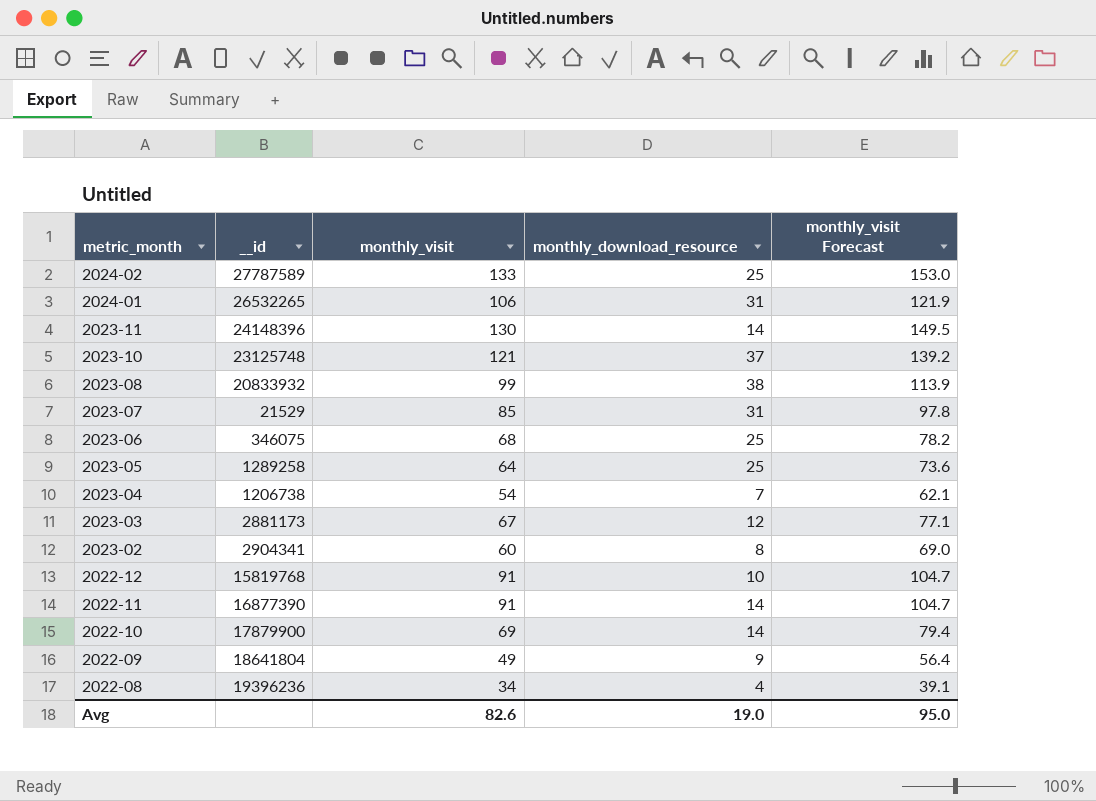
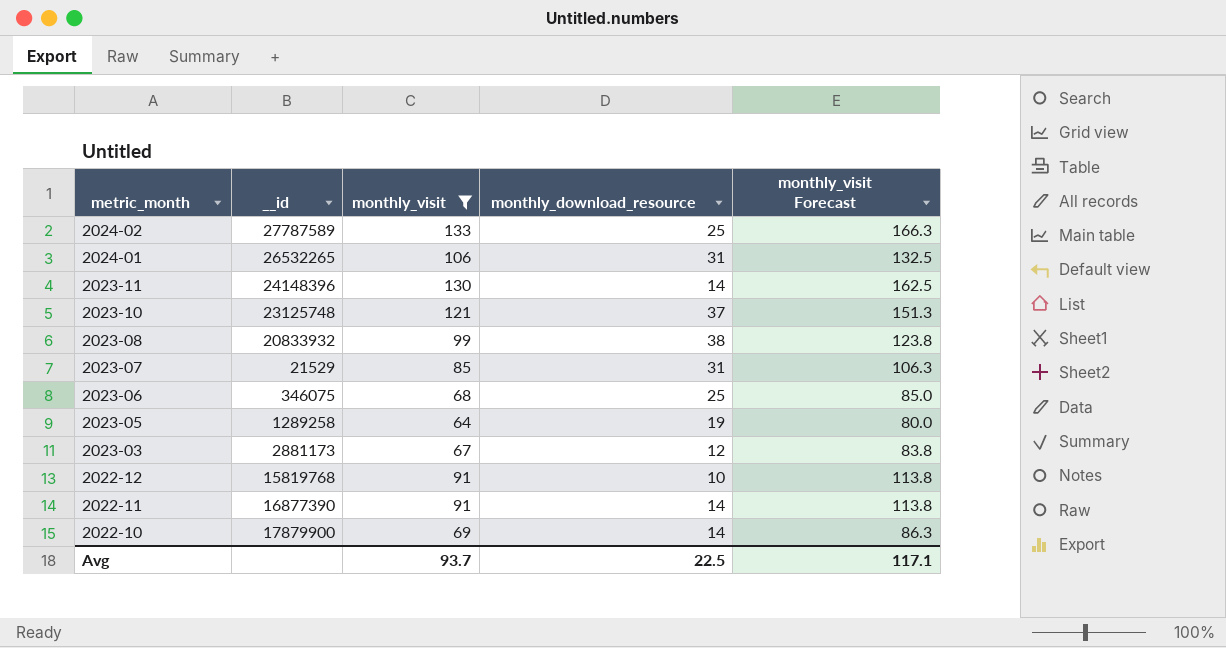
filter: none -> monthly_visit >= 64
column monthly_visit Forecast | formula: [monthly_visit] * 1.15 -> [monthly_visit] * 1.25
2023-05 | monthly_download_resource: 25 -> 19
Avg | monthly_visit: 82.6 -> 93.7
Avg | monthly_download_resource: 19.0 -> 22.5
Avg | monthly_visit Forecast: 95.0 -> 117.1

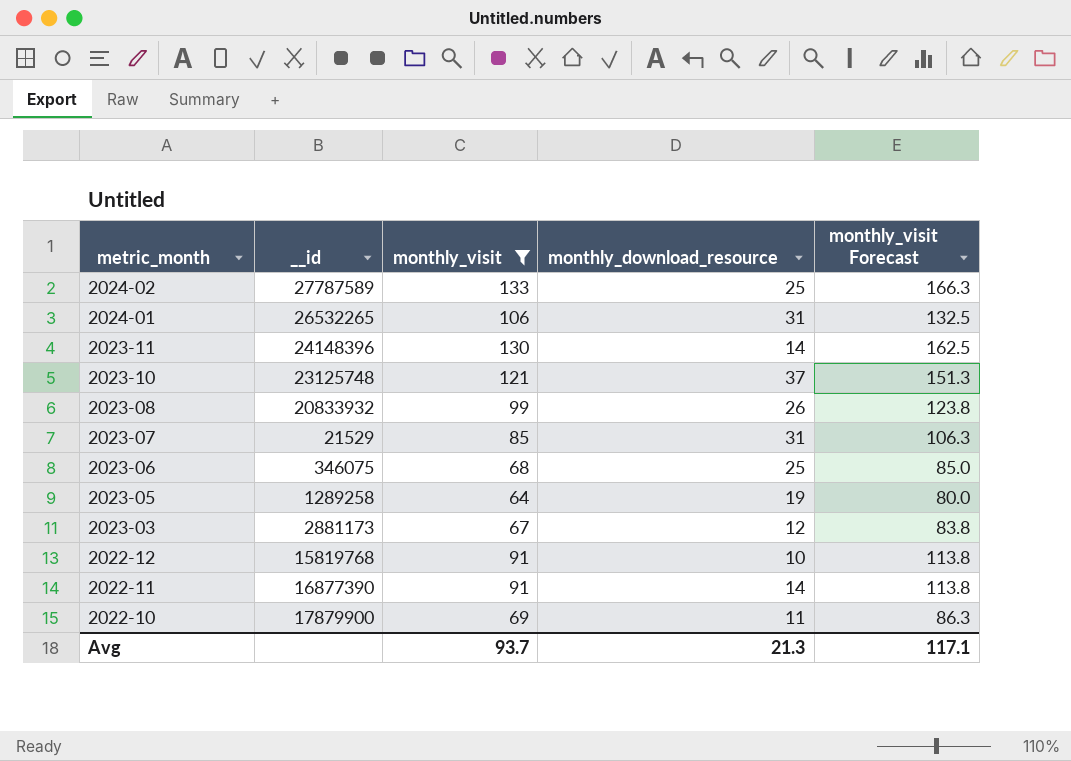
2023-08 | monthly_download_resource: 38 -> 26
2022-10 | monthly_download_resource: 14 -> 11
Avg | monthly_download_resource: 22.5 -> 21.3

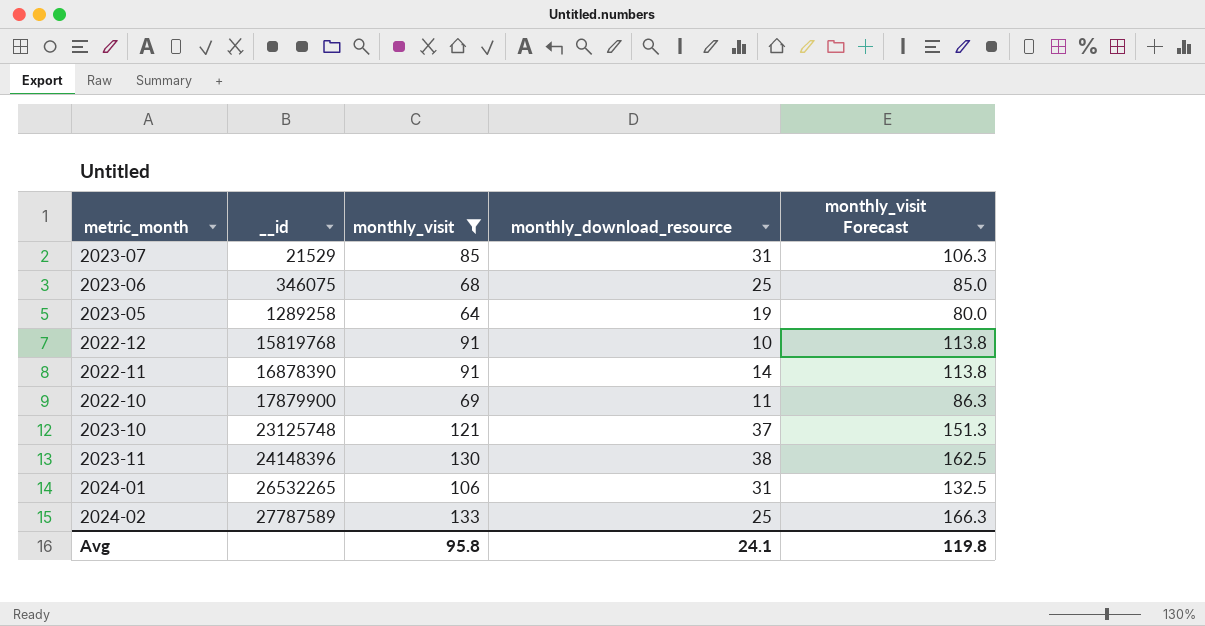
row order: metric_month descending -> __id ascending
row 2023-08: 20833932 | 99 | 26 | 123.8 -> none
row 2023-03: 2881173 | 67 | 12 | 83.8 -> none
2022-11 | __id: 16877390 -> 16878390
2023-11 | monthly_download_resource: 14 -> 38
Avg | monthly_visit: 93.7 -> 95.8
Avg | monthly_download_resource: 21.3 -> 24.1
Avg | monthly_visit Forecast: 117.1 -> 119.8

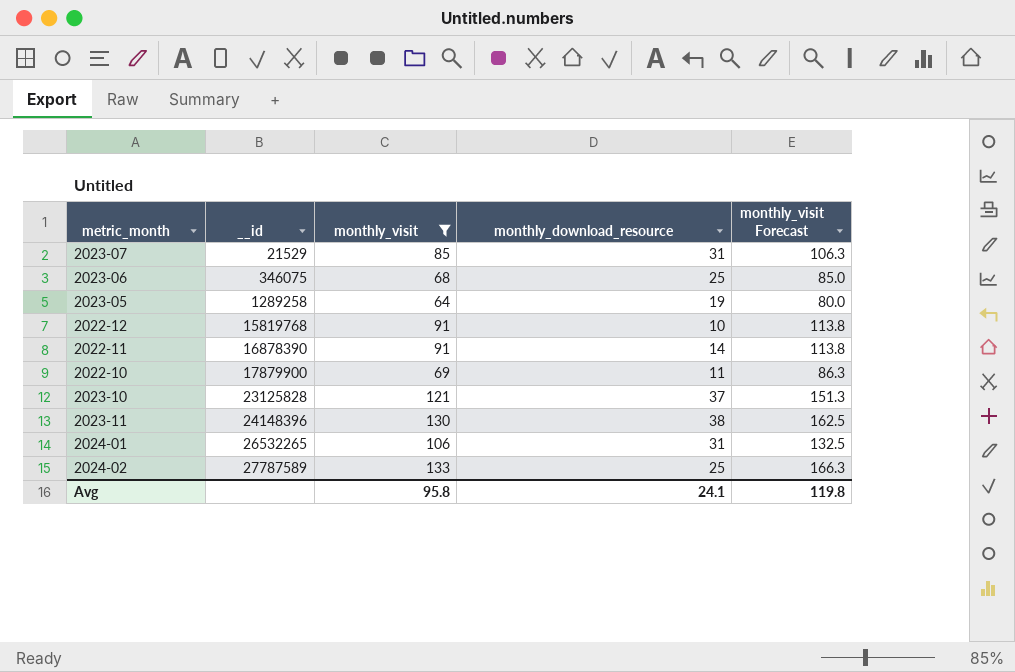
2023-10 | __id: 23125748 -> 23125828

